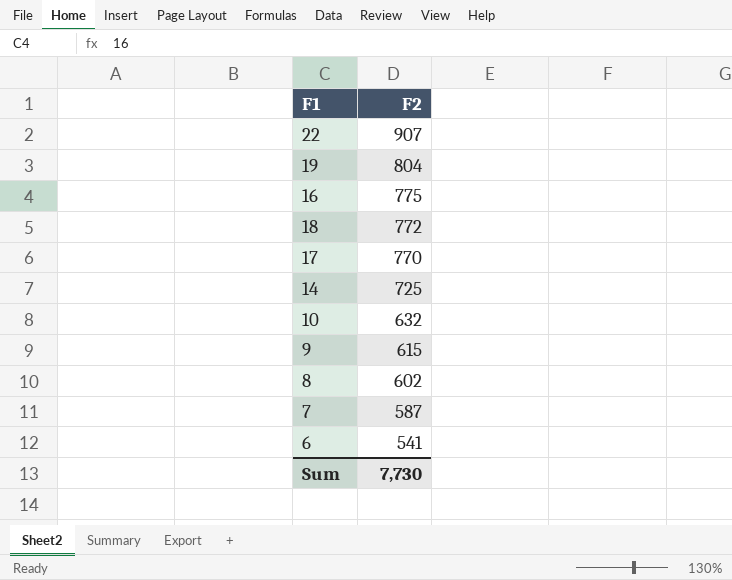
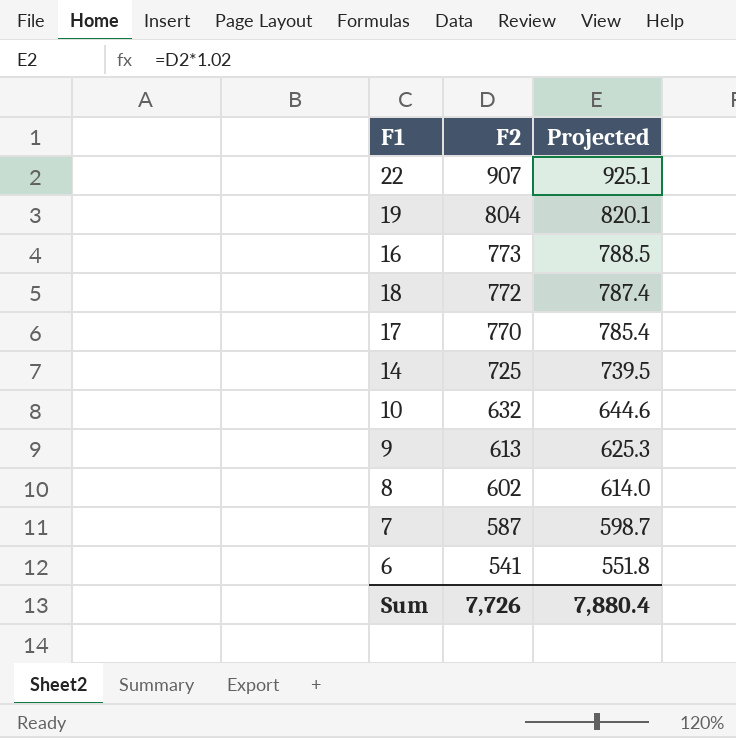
column Projected | formula: none -> [F2] * 1.02
16 | F2: 775 -> 773
9 | F2: 615 -> 613
Sum | F2: 7,730 -> 7,726

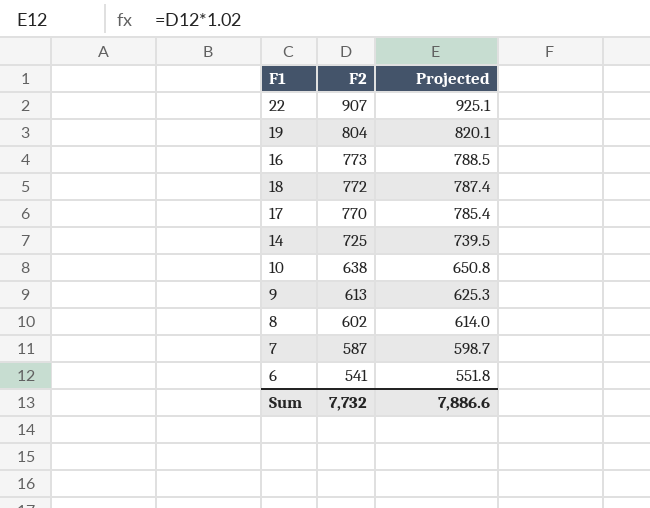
10 | F2: 632 -> 638
10 | Projected: 644.6 -> 650.8
Sum | F2: 7,726 -> 7,732
Sum | Projected: 7,880.4 -> 7,886.6

